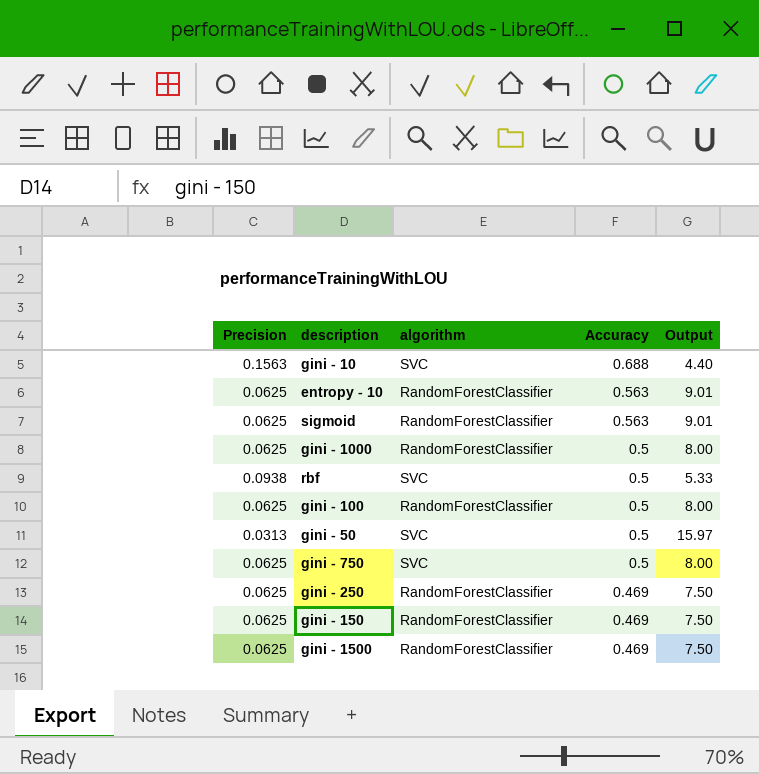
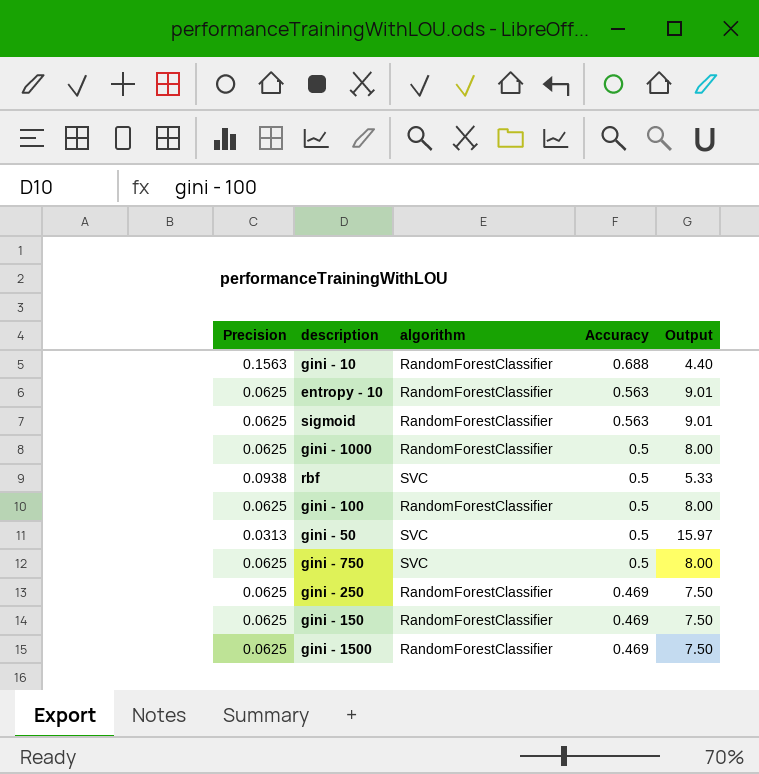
gini - 10 | algorithm: SVC -> RandomForestClassifier

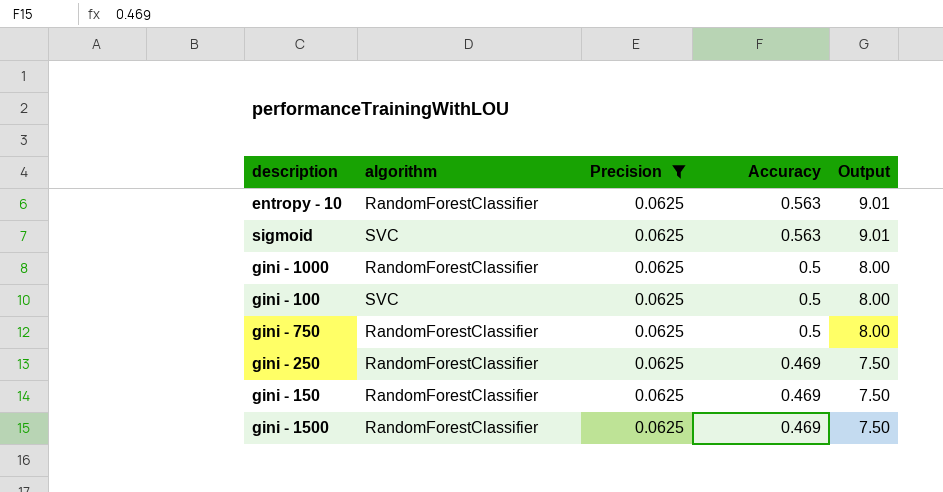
filter: none -> Precision = 0.0625
column Precision | position: 1 -> 3
sigmoid | algorithm: RandomForestClassifier -> SVC
gini - 100 | algorithm: RandomForestClassifier -> SVC
gini - 750 | algorithm: SVC -> RandomForestClassifier

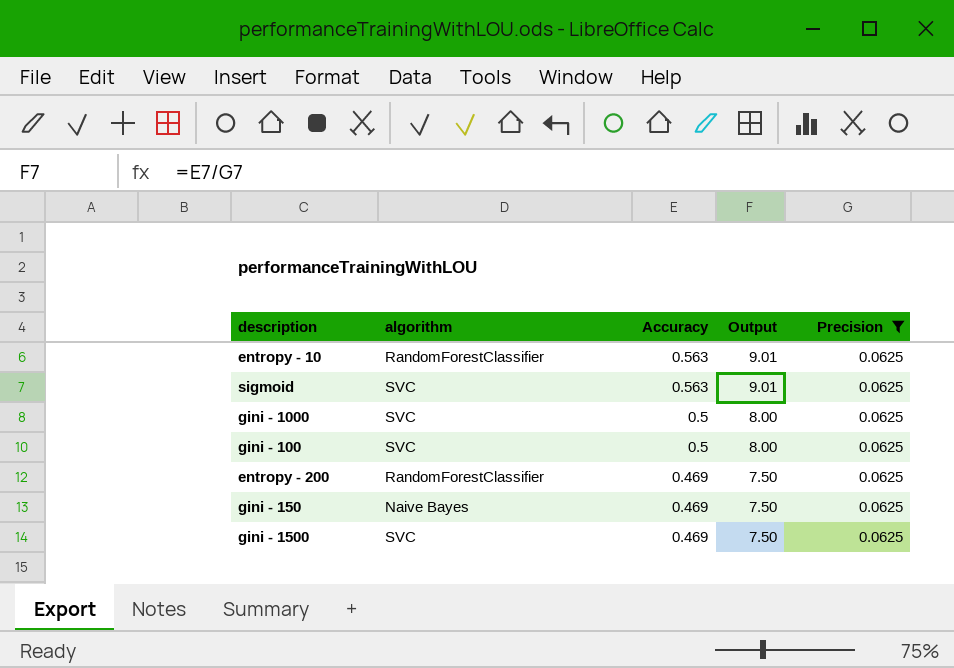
column Precision | position: 3 -> 5
row gini - 750: RandomForestClassifier | 0.0625 | 0.5 | 8.00 -> none
row gini - 250: RandomForestClassifier | 0.0625 | 0.469 | 7.50 -> none
gini - 1000 | algorithm: RandomForestClassifier -> SVC
row entropy - 200: none -> RandomForestClassifier | 0.469 | 7.50 | 0.0625
gini - 150 | algorithm: RandomForestClassifier -> Naive Bayes
gini - 1500 | algorithm: RandomForestClassifier -> SVC

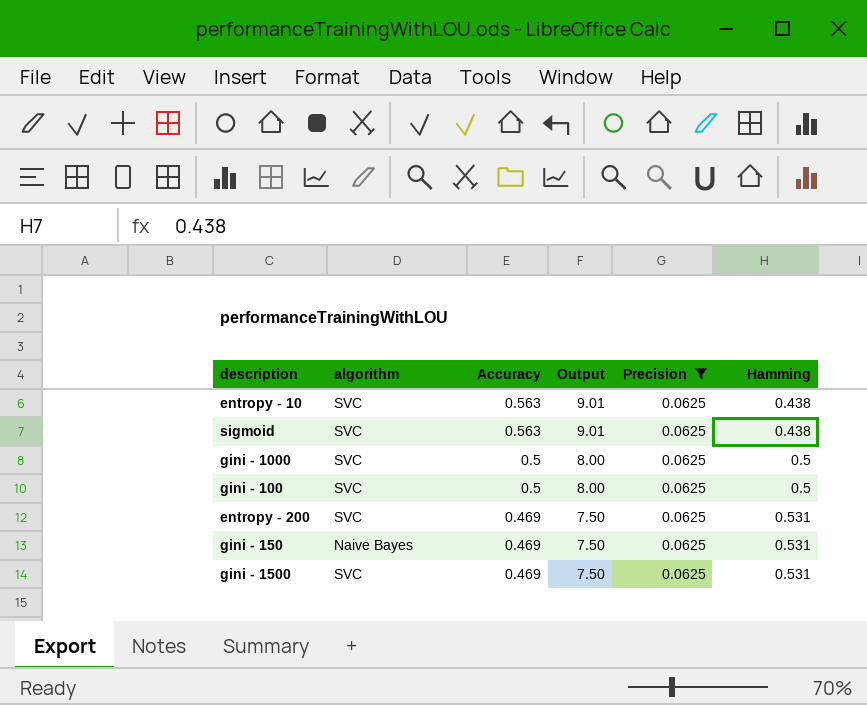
column Hamming | position: none -> 6
entropy - 10 | algorithm: RandomForestClassifier -> SVC
entropy - 200 | algorithm: RandomForestClassifier -> SVC

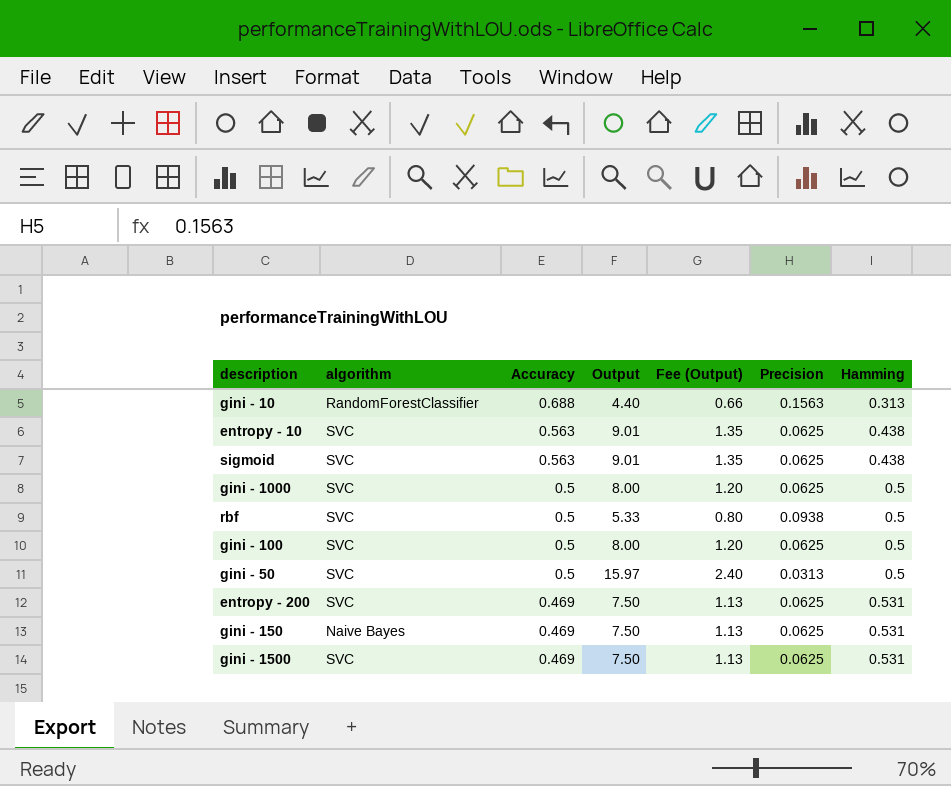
filter: Precision = 0.0625 -> none
column Fee (Output) | formula: none -> [Output] * 0.15

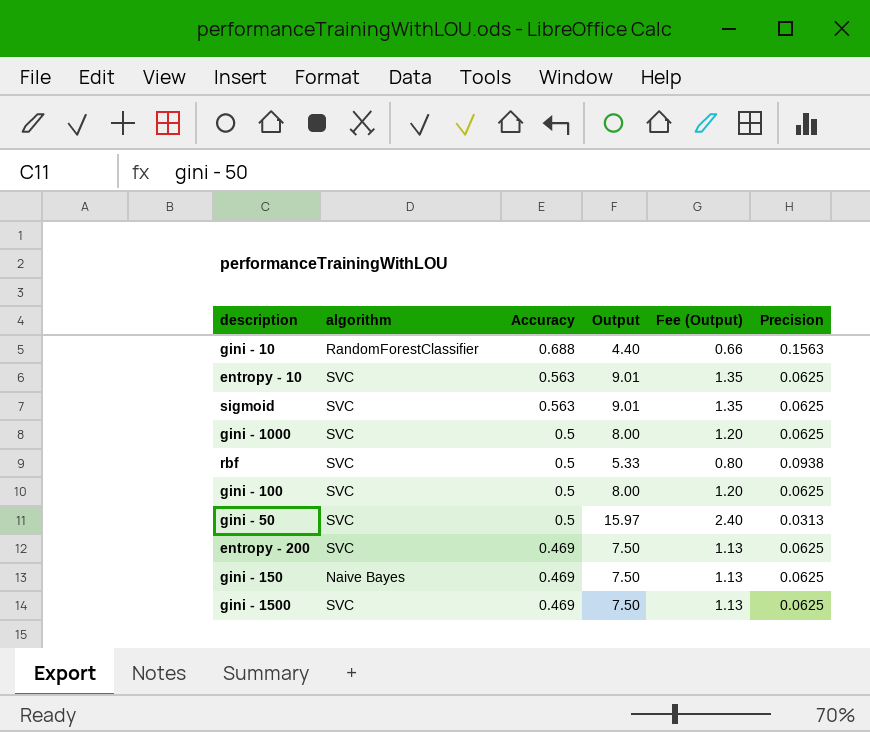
column Hamming | position: 7 -> none

